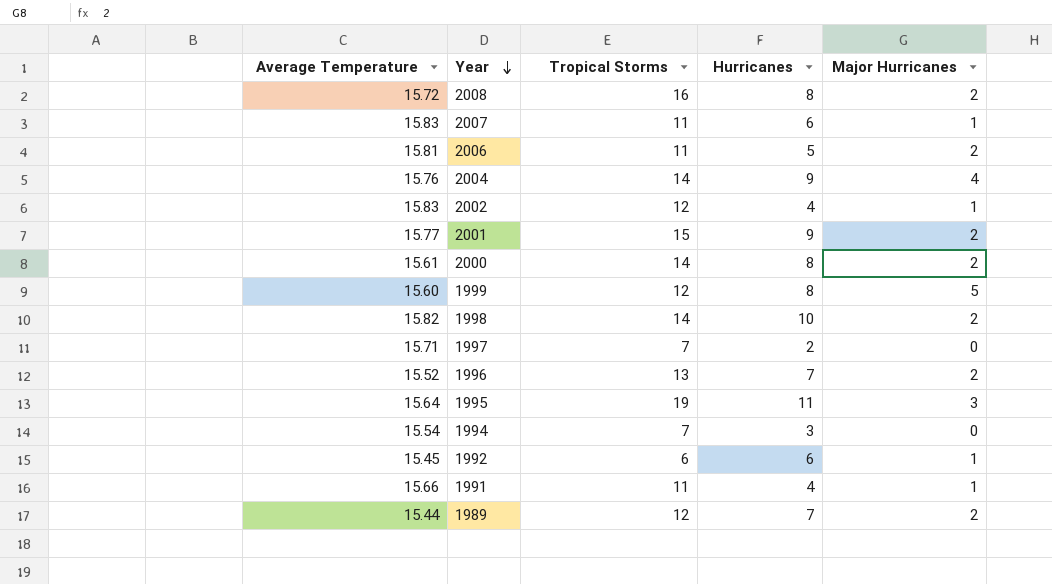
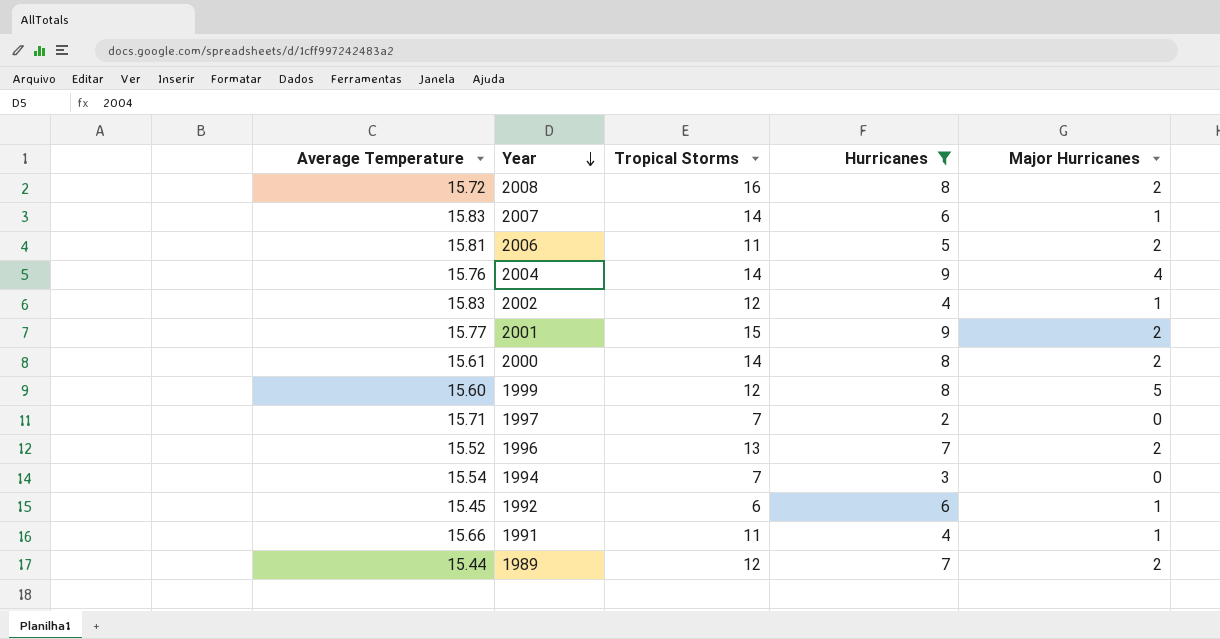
filter: none -> Hurricanes <= 9
2007 | Tropical Storms: 11 -> 14

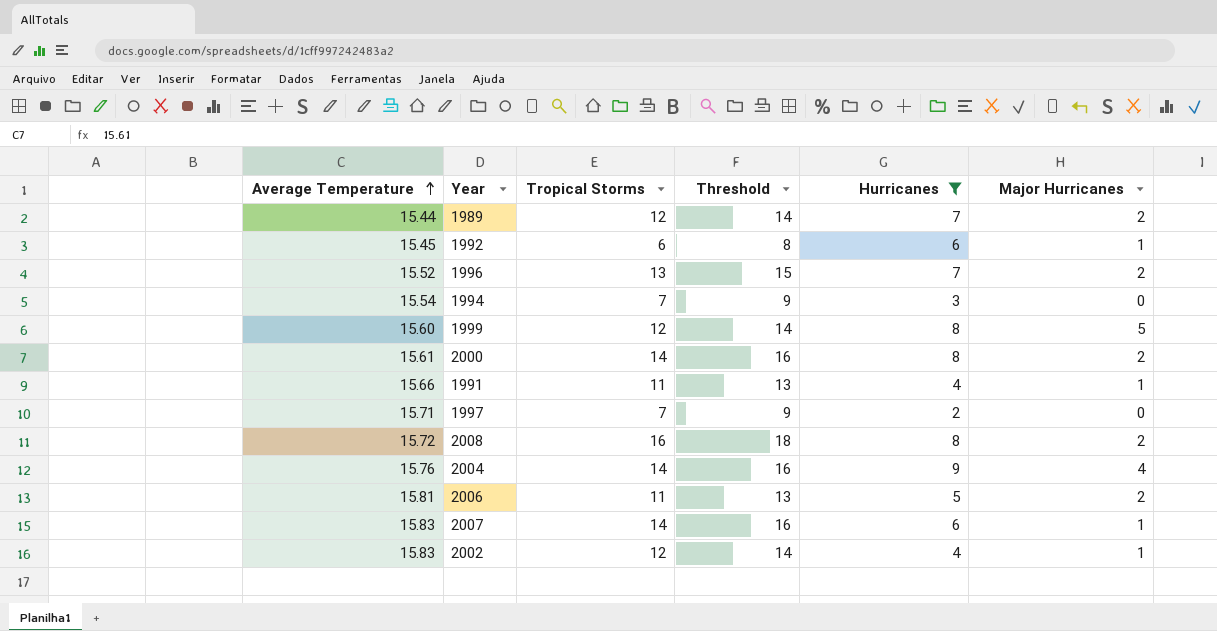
row order: Year descending -> Average Temperature ascending
column Threshold | formula: none -> [Tropical Storms] + 2
row 2001: 15.77 | 15 | 9 | 2 -> none

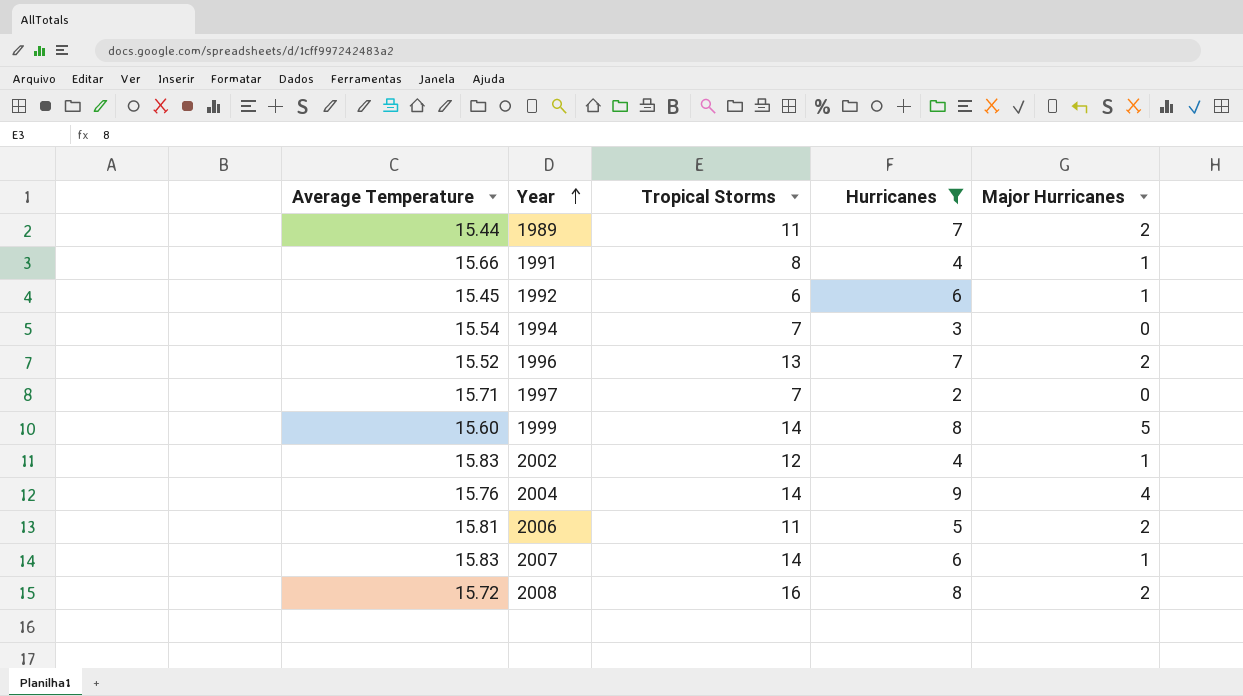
row order: Average Temperature ascending -> Year ascending
column Threshold | formula: [Tropical Storms] + 2 -> none
row 2000: 15.61 | 14 | 16 | 8 | 2 -> none
1989 | Tropical Storms: 12 -> 11
1991 | Tropical Storms: 11 -> 8
1999 | Tropical Storms: 12 -> 14

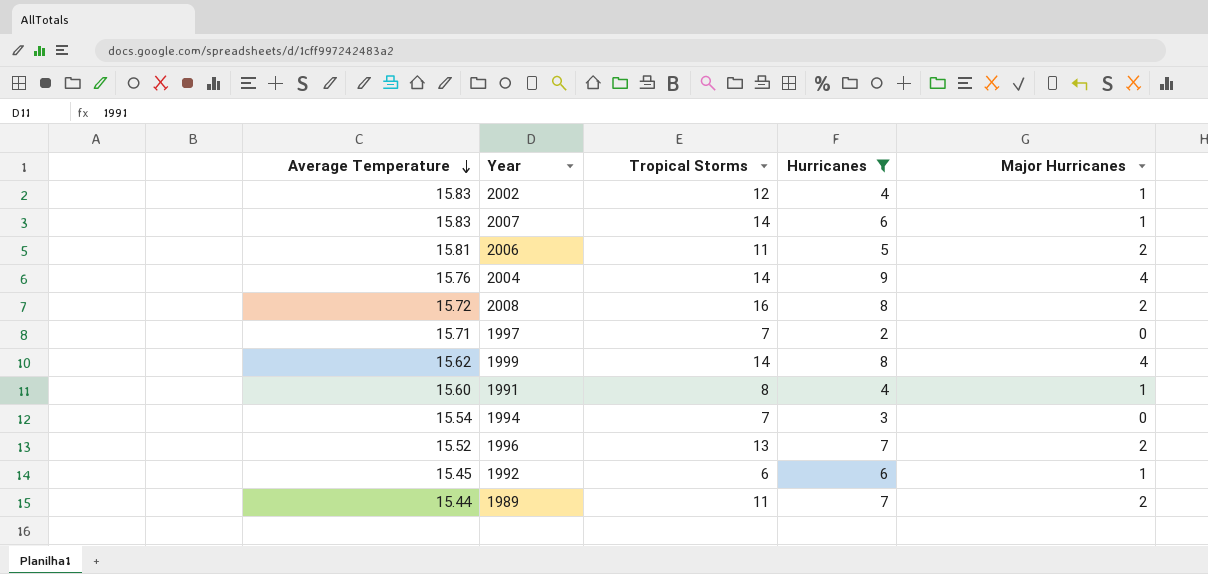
row order: Year ascending -> Average Temperature descending
1999 | Average Temperature: 15.60 -> 15.62
1999 | Major Hurricanes: 5 -> 4
1991 | Average Temperature: 15.66 -> 15.60

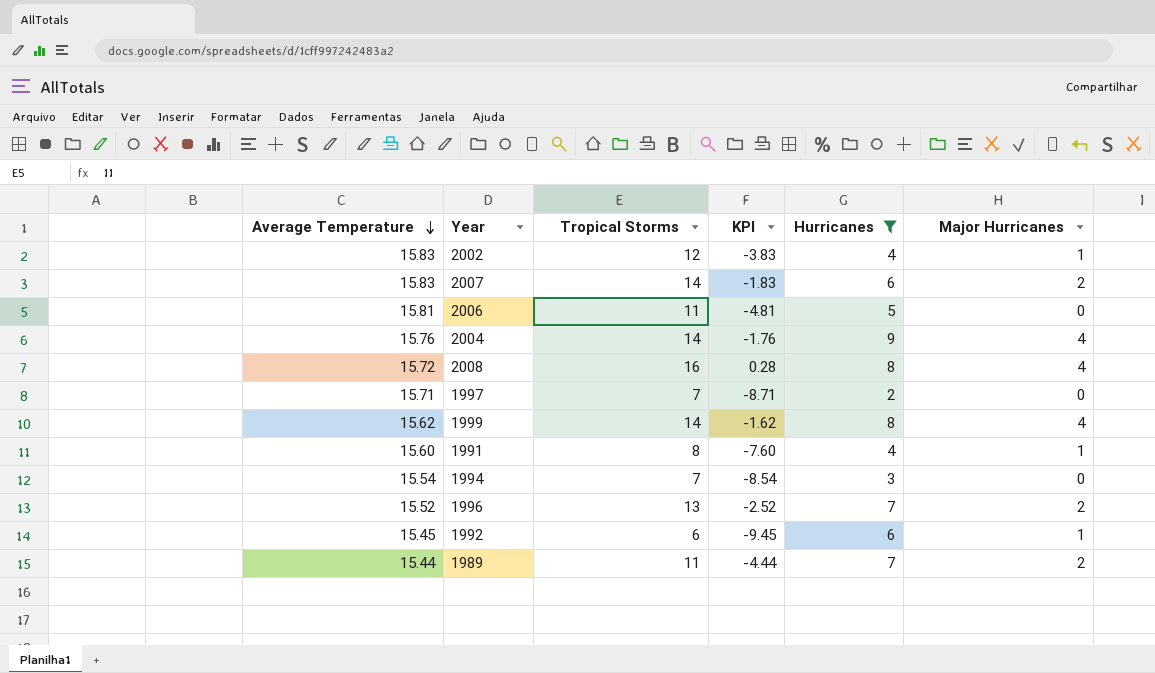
column KPI | formula: none -> [Tropical Storms] - [Average Temperature]
2007 | Major Hurricanes: 1 -> 2
2006 | Major Hurricanes: 2 -> 0
2008 | Major Hurricanes: 2 -> 4

